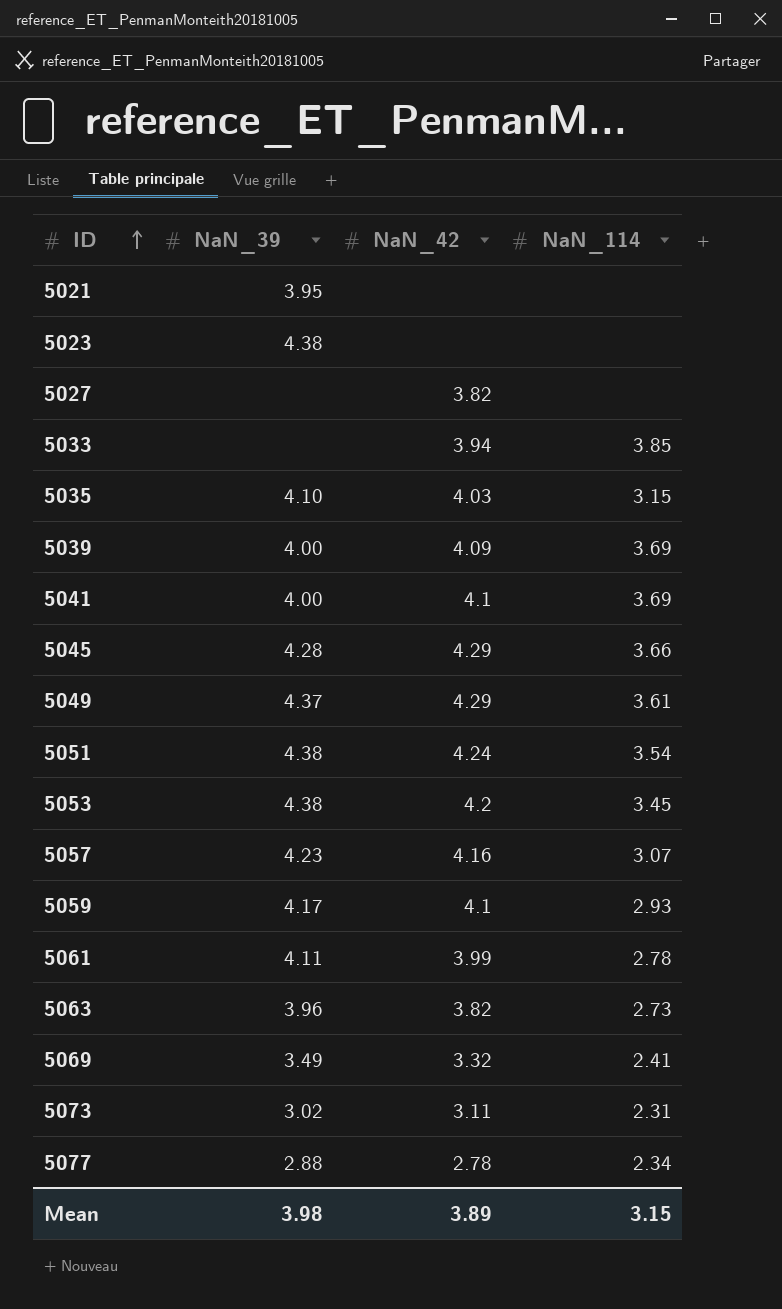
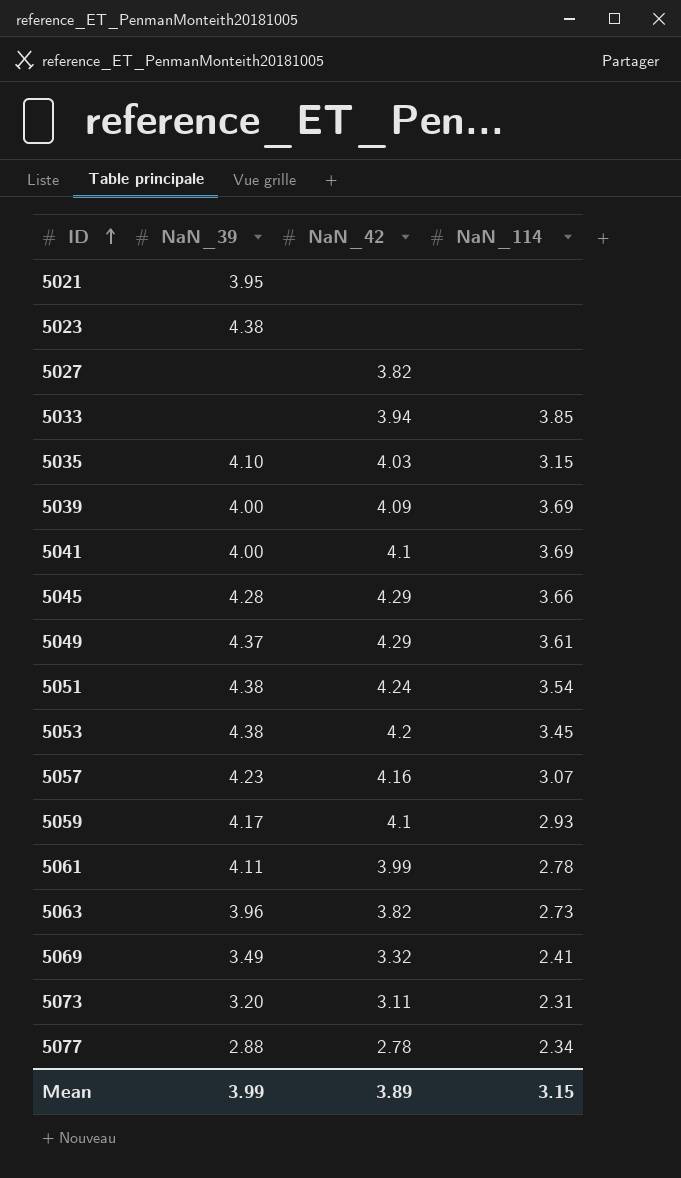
5073 | NaN_39: 3.02 -> 3.20
Mean | NaN_39: 3.98 -> 3.99

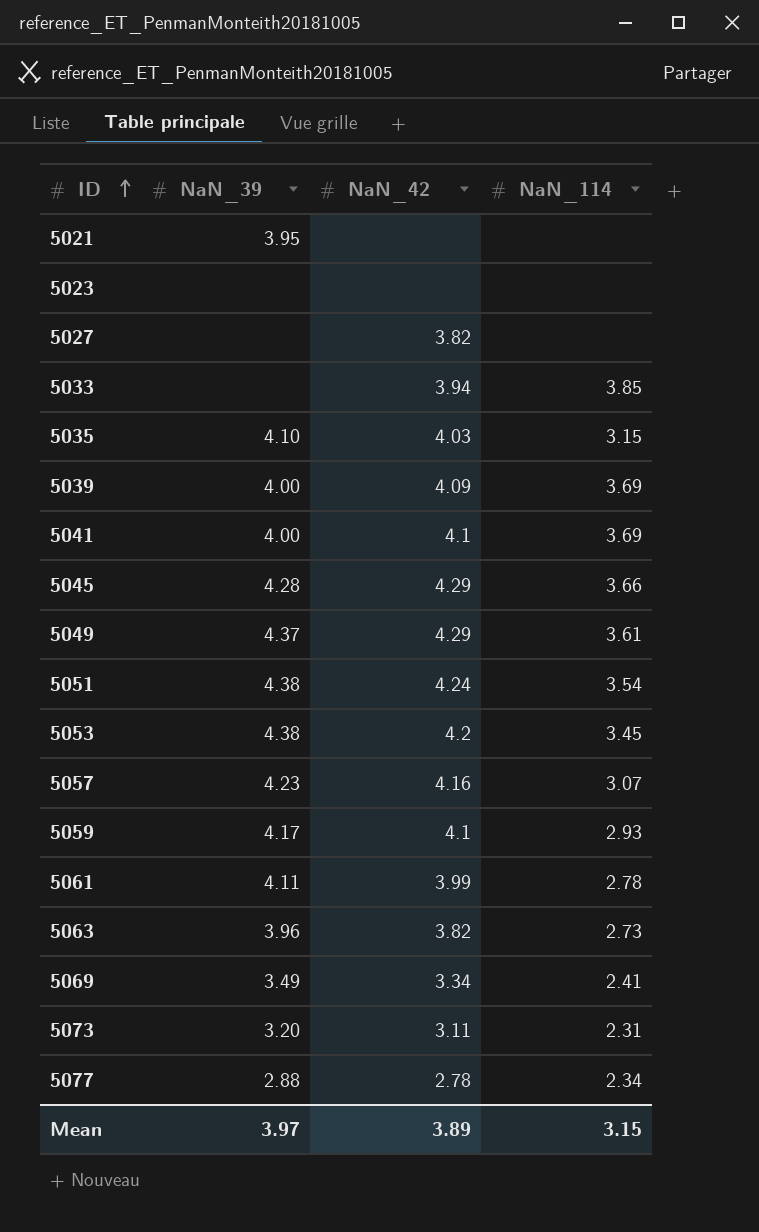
5023 | NaN_39: 4.38 -> none
5069 | NaN_42: 3.32 -> 3.34
Mean | NaN_39: 3.99 -> 3.97

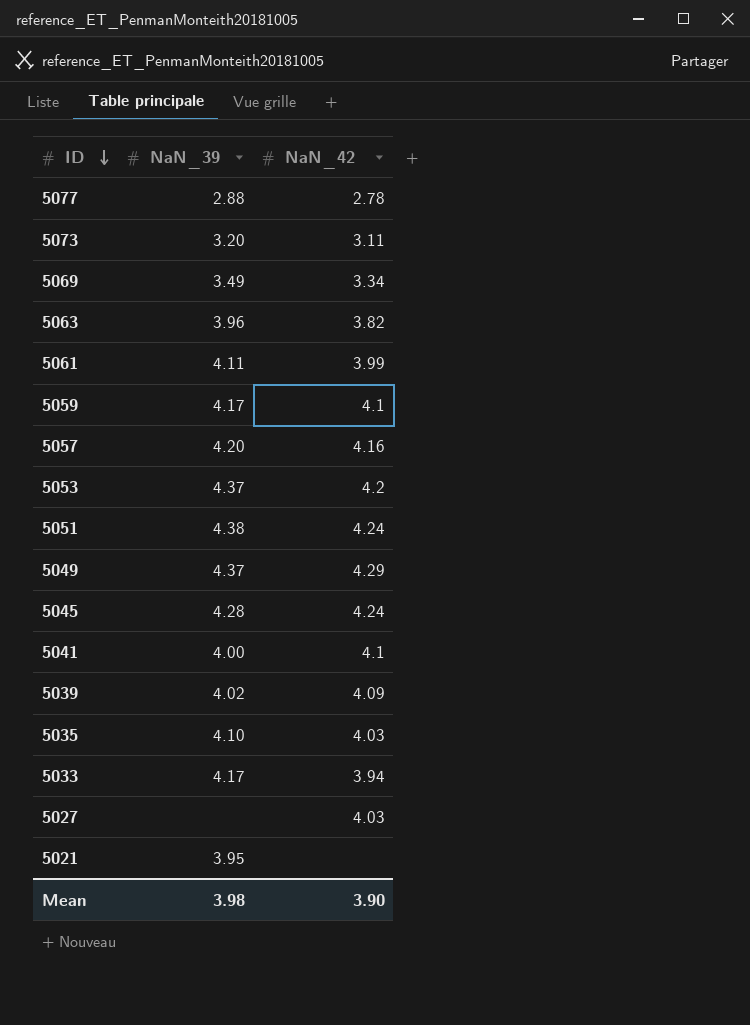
row order: ID ascending -> ID descending
column NaN_114 | position: 4 -> none
row 5023: none | none | none -> none
5057 | NaN_39: 4.23 -> 4.20
5053 | NaN_39: 4.38 -> 4.37
5045 | NaN_42: 4.29 -> 4.24
5039 | NaN_39: 4.00 -> 4.02
5033 | NaN_39: none -> 4.17
5027 | NaN_42: 3.82 -> 4.03
Mean | NaN_39: 3.97 -> 3.98
Mean | NaN_42: 3.89 -> 3.90

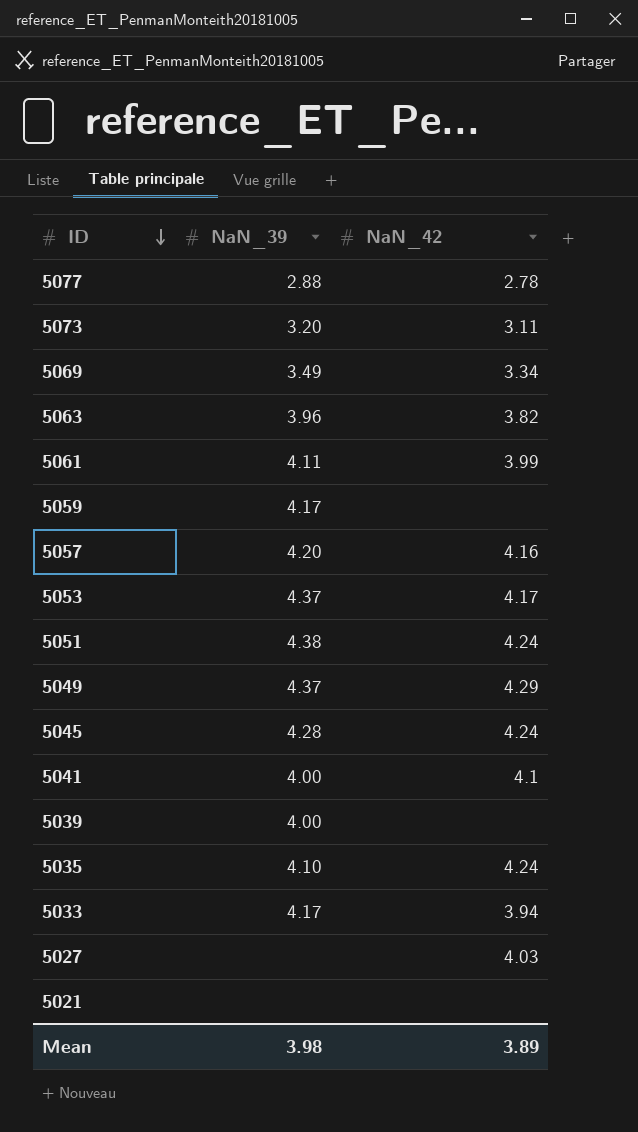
5059 | NaN_42: 4.1 -> none
5053 | NaN_42: 4.2 -> 4.17
5039 | NaN_39: 4.02 -> 4.00
5039 | NaN_42: 4.09 -> none
5035 | NaN_42: 4.03 -> 4.24
5021 | NaN_39: 3.95 -> none
Mean | NaN_42: 3.90 -> 3.89

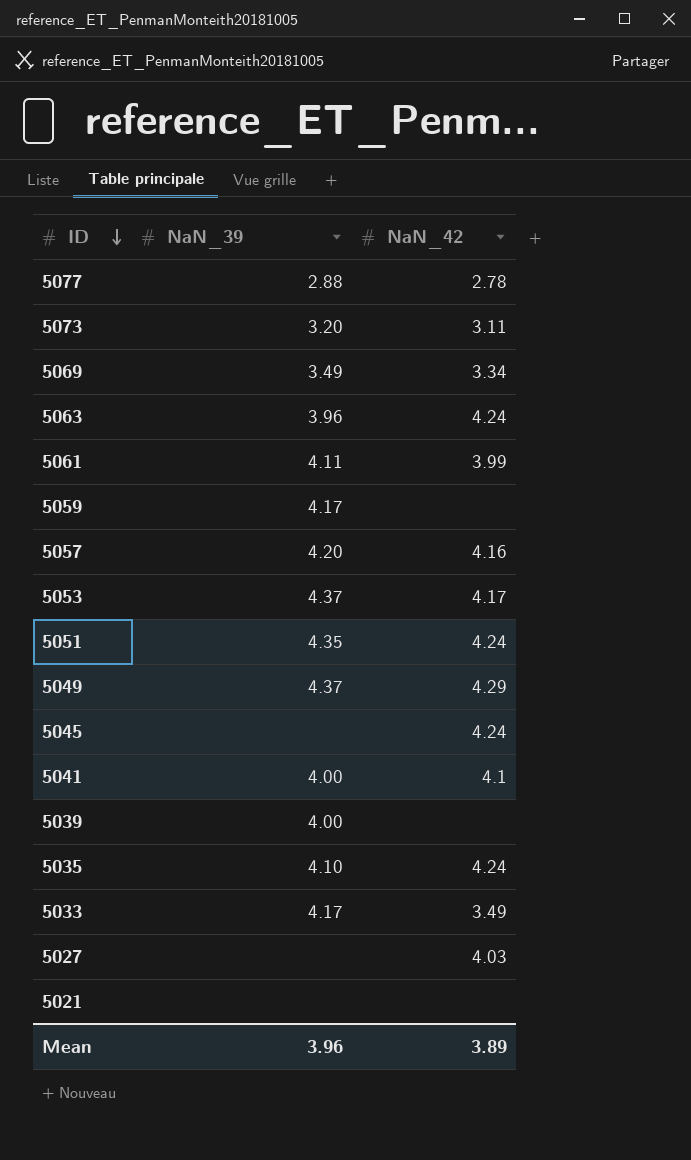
5063 | NaN_42: 3.82 -> 4.24
5051 | NaN_39: 4.38 -> 4.35
5045 | NaN_39: 4.28 -> none
5033 | NaN_42: 3.94 -> 3.49
Mean | NaN_39: 3.98 -> 3.96

